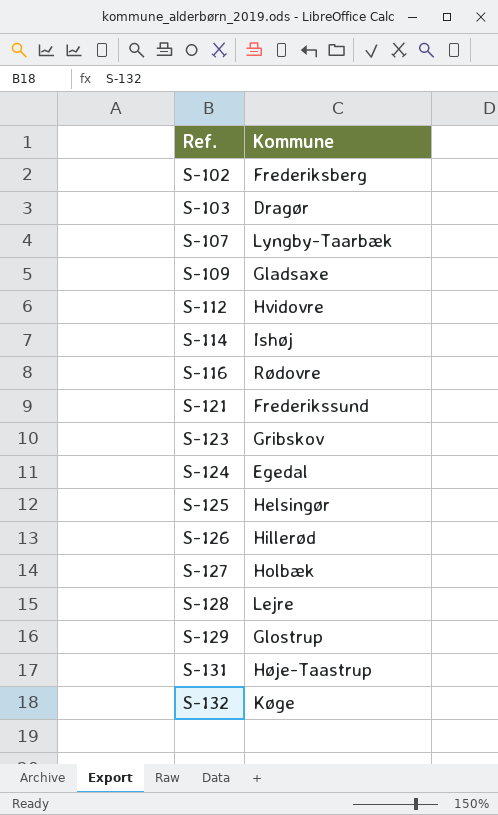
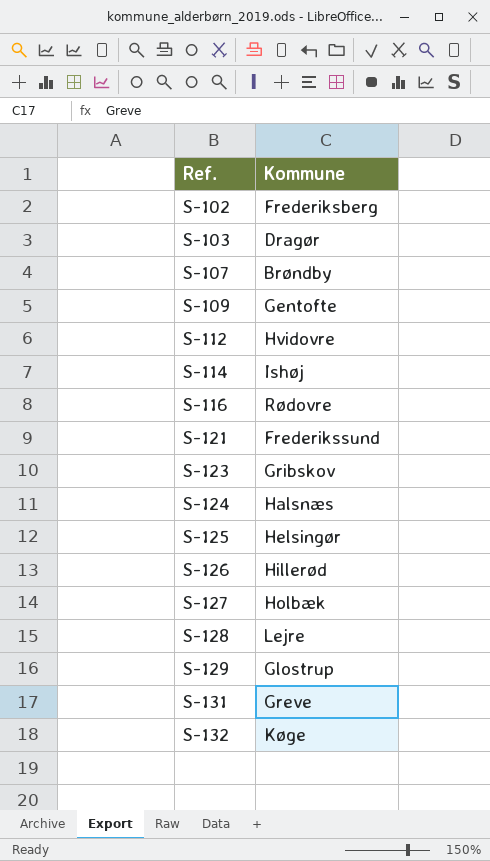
S-107 | Kommune: Lyngby-Taarbæk -> Brøndby
S-109 | Kommune: Gladsaxe -> Gentofte
S-124 | Kommune: Egedal -> Halsnæs
S-131 | Kommune: Høje-Taastrup -> Greve

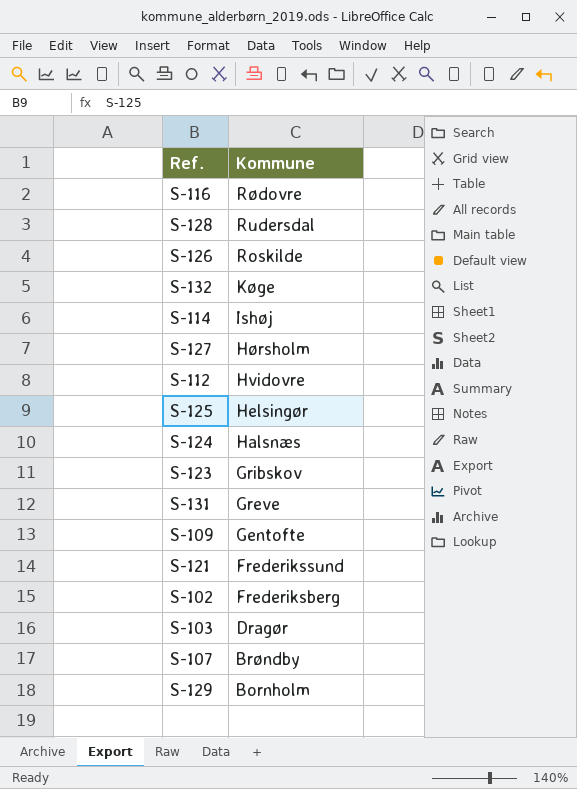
row order: Ref. ascending -> Kommune descending
S-128 | Kommune: Lejre -> Rudersdal
S-126 | Kommune: Hillerød -> Roskilde
S-127 | Kommune: Holbæk -> Hørsholm
S-129 | Kommune: Glostrup -> Bornholm

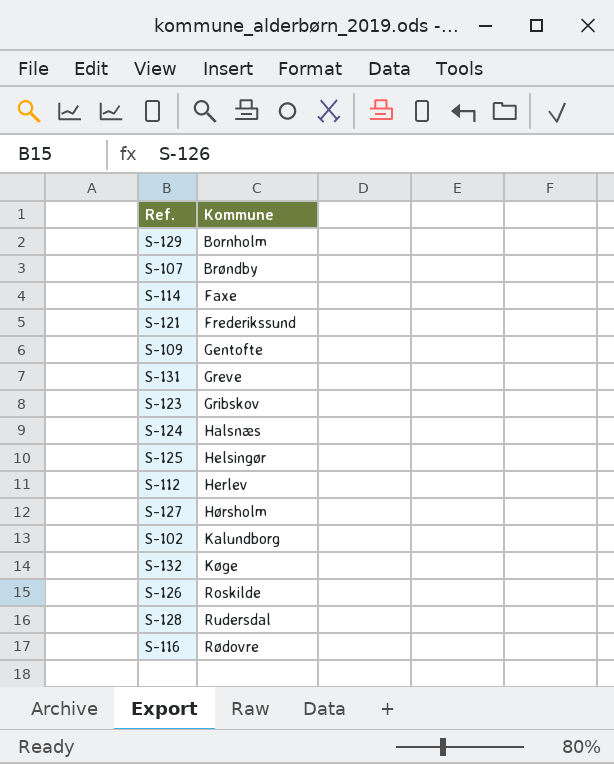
row order: Kommune descending -> Kommune ascending
row S-103: Dragør -> none
S-114 | Kommune: Ishøj -> Faxe
S-112 | Kommune: Hvidovre -> Herlev
S-102 | Kommune: Frederiksberg -> Kalundborg

